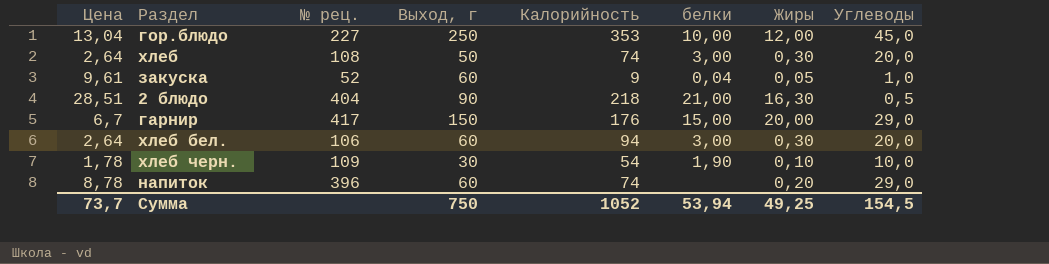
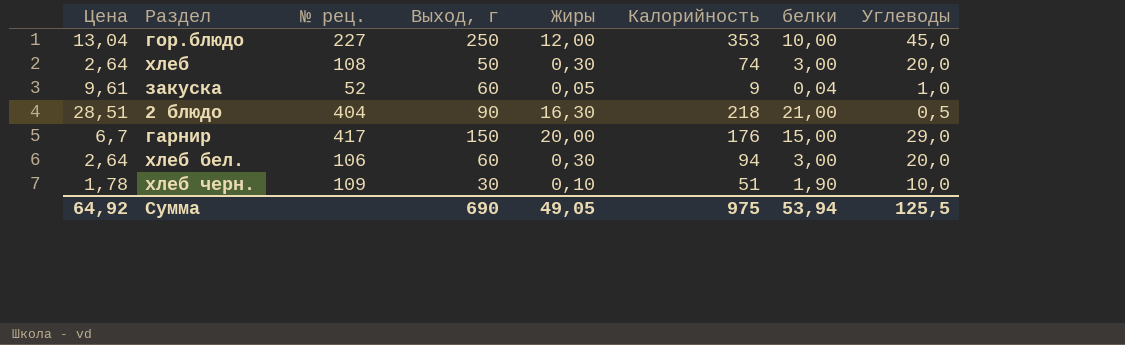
column Жиры | position: 7 -> 5
row напиток: 8,78 | 396 | 60 | 74 | none | 0,20 | 29,0 -> none
хлеб черн. | Калорийность: 54 -> 51
Сумма | Цена: 73,7 -> 64,92
Сумма | Выход, г: 750 -> 690
Сумма | Жиры: 49,25 -> 49,05
Сумма | Калорийность: 1052 -> 975
Сумма | Углеводы: 154,5 -> 125,5

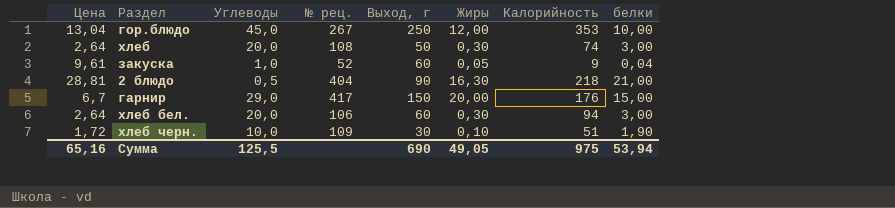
column Углеводы | position: 8 -> 3
гор.блюдо | № рец.: 227 -> 267
2 блюдо | Цена: 28,51 -> 28,81
хлеб черн. | Цена: 1,78 -> 1,72
Сумма | Цена: 64,92 -> 65,16

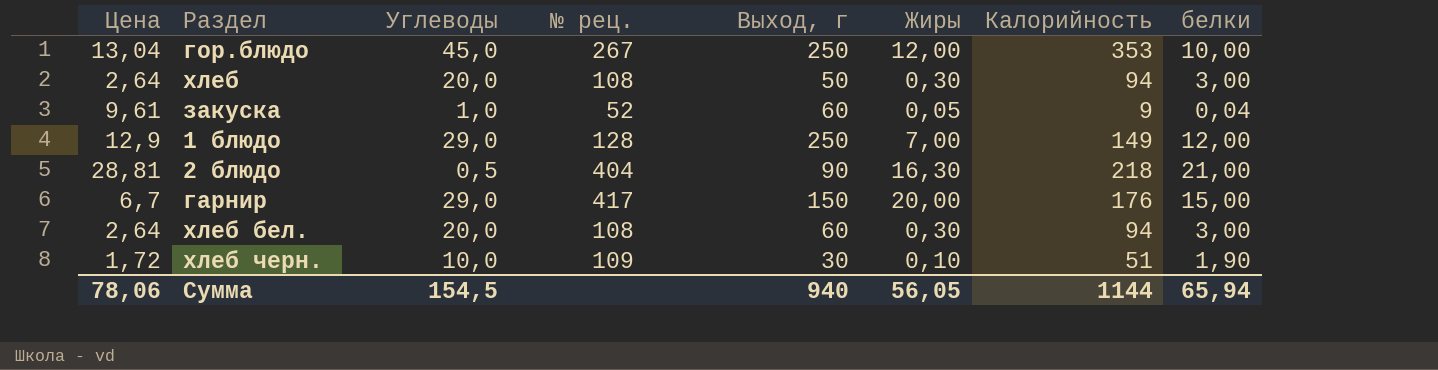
хлеб | Калорийность: 74 -> 94
row 1 блюдо: none -> 12,9 | 29,0 | 128 | 250 | 7,00 | 149 | 12,00
хлеб бел. | № рец.: 106 -> 108
Сумма | Цена: 65,16 -> 78,06
Сумма | Углеводы: 125,5 -> 154,5
Сумма | Выход, г: 690 -> 940
Сумма | Жиры: 49,05 -> 56,05
Сумма | Калорийность: 975 -> 1144
Сумма | белки: 53,94 -> 65,94

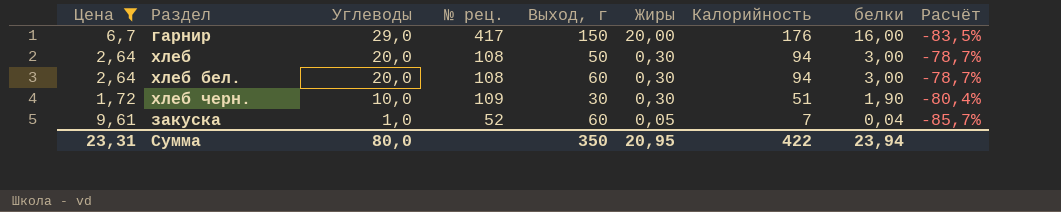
filter: none -> Цена <= 9,61
row order: none -> Углеводы descending
column Расчёт | formula: none -> ([Углеводы] - [Калорийность]) / [Калорийность]
гарнир | белки: 15,00 -> 16,00
хлеб черн. | Жиры: 0,10 -> 0,30
закуска | Калорийность: 9 -> 7
Сумма | Цена: 78,06 -> 23,31
Сумма | Углеводы: 154,5 -> 80,0
Сумма | Выход, г: 940 -> 350
Сумма | Жиры: 56,05 -> 20,95
Сумма | Калорийность: 1144 -> 422
Сумма | белки: 65,94 -> 23,94

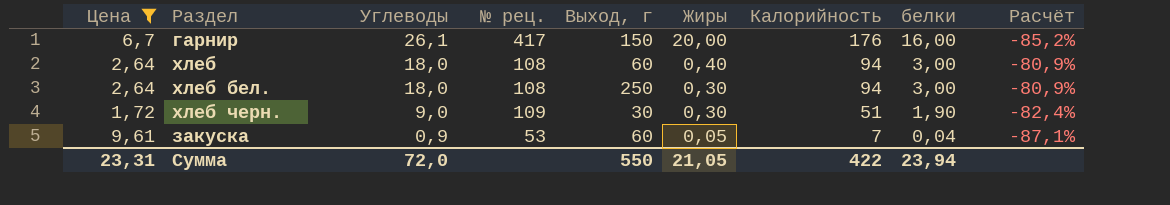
гарнир | Углеводы: 29,0 -> 26,1
гарнир | Расчёт: -83,5% -> -85,2%
хлеб | Углеводы: 20,0 -> 18,0
хлеб | Выход, г: 50 -> 60
хлеб | Жиры: 0,30 -> 0,40
хлеб | Расчёт: -78,7% -> -80,9%
хлеб бел. | Углеводы: 20,0 -> 18,0
хлеб бел. | Выход, г: 60 -> 250
хлеб бел. | Расчёт: -78,7% -> -80,9%
хлеб черн. | Углеводы: 10,0 -> 9,0
хлеб черн. | Расчёт: -80,4% -> -82,4%
закуска | Углеводы: 1,0 -> 0,9
закуска | № рец.: 52 -> 53
закуска | Расчёт: -85,7% -> -87,1%
Сумма | Углеводы: 80,0 -> 72,0
Сумма | Выход, г: 350 -> 550
Сумма | Жиры: 20,95 -> 21,05

